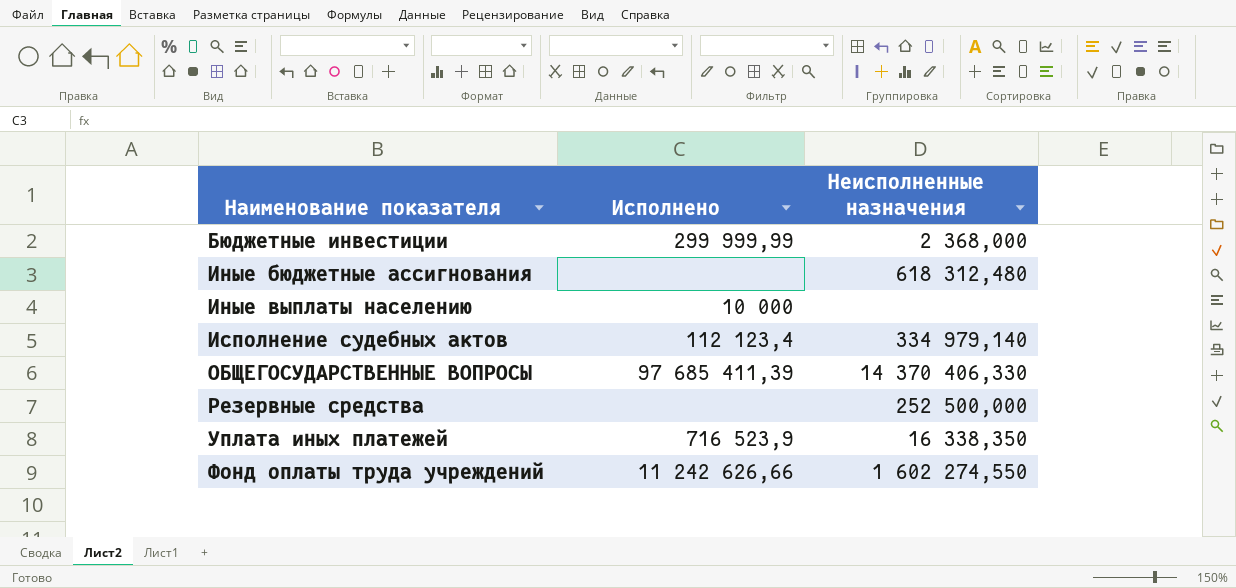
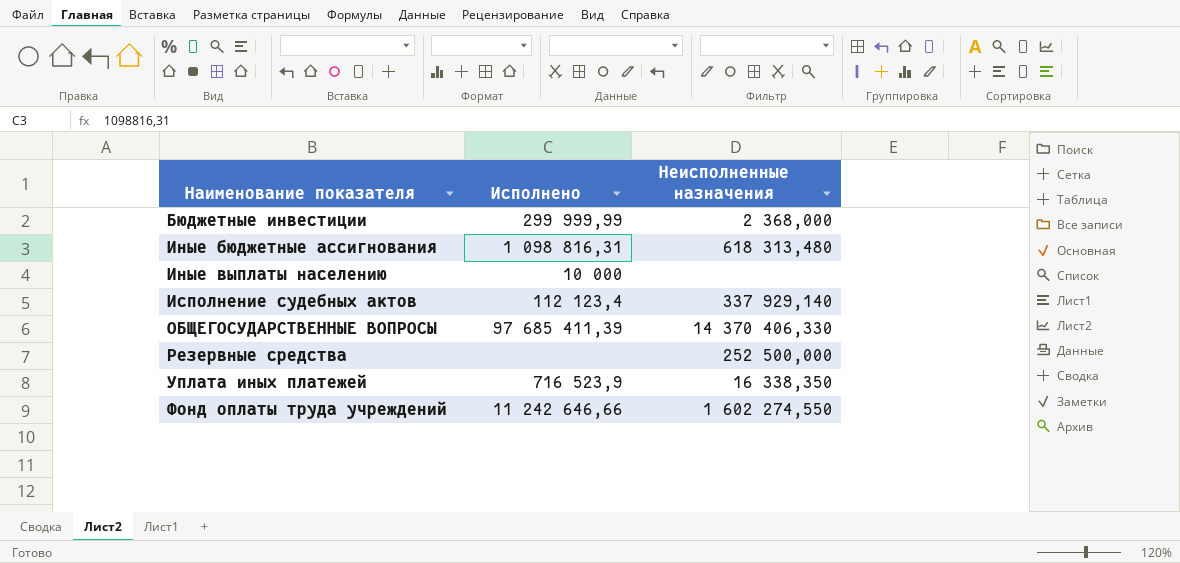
Иные бюджетные ассигнования | Исполнено: none -> 1 098 816,31
Иные бюджетные ассигнования | Неисполненные назначения: 618 312,480 -> 618 313,480
Исполнение судебных актов | Неисполненные назначения: 334 979,140 -> 337 929,140
Фонд оплаты труда учреждений | Исполнено: 11 242 626,66 -> 11 242 646,66

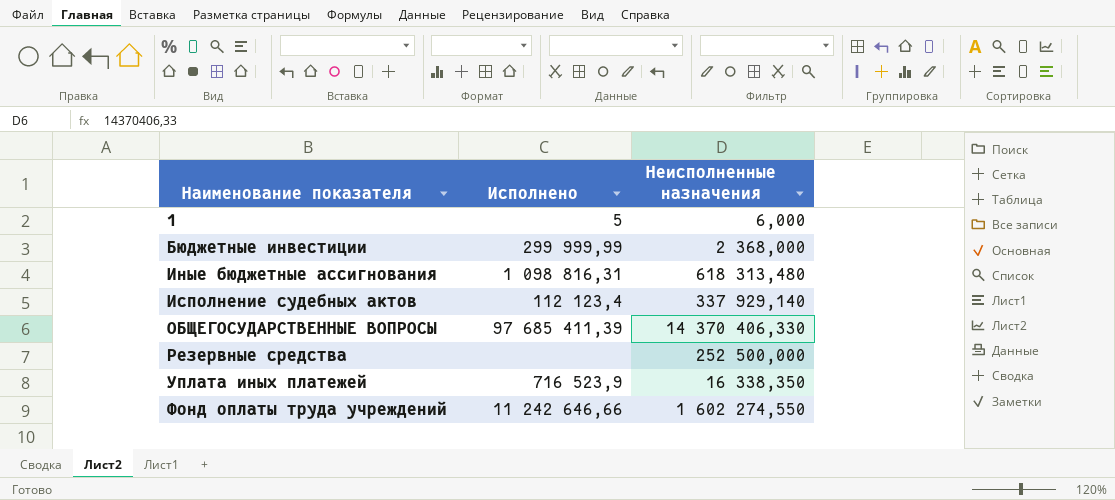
row Иные выплаты населению: 10 000 | none -> none
row 1: none -> 5 | 6,000

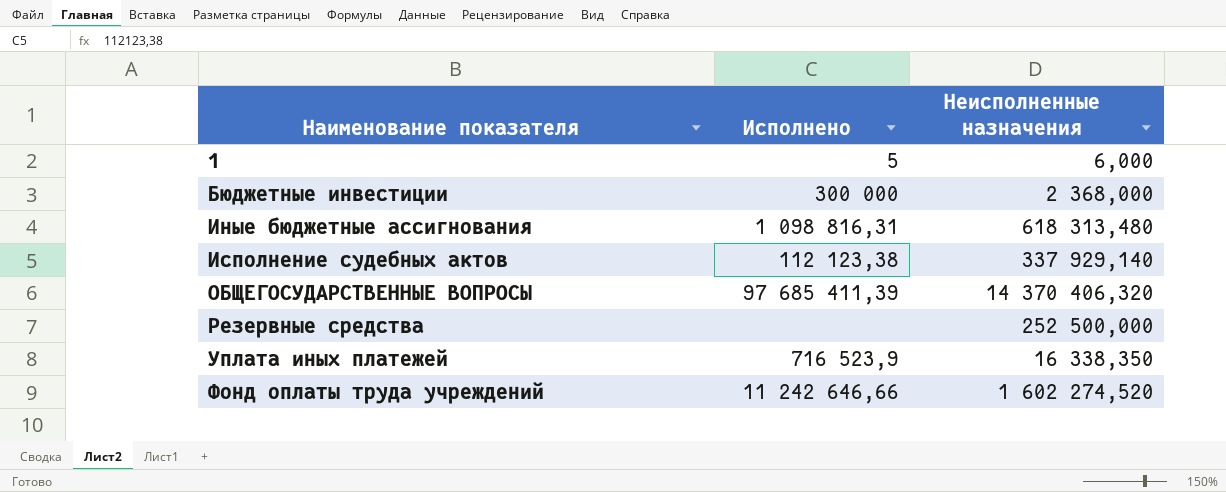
Бюджетные инвестиции | Исполнено: 299 999,99 -> 300 000
Исполнение судебных актов | Исполнено: 112 123,4 -> 112 123,38
ОБЩЕГОСУДАРСТВЕННЫЕ ВОПРОСЫ | Неисполненные назначения: 14 370 406,330 -> 14 370 406,320
Фонд оплаты труда учреждений | Неисполненные назначения: 1 602 274,550 -> 1 602 274,520

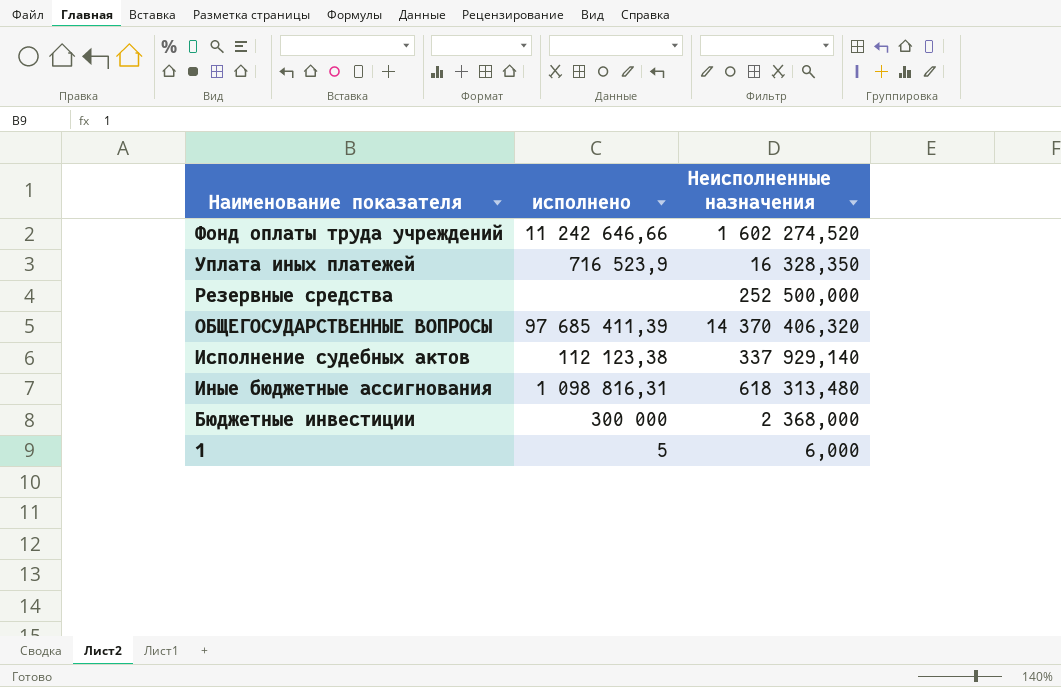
row order: Наименование показателя ascending -> Наименование показателя descending
column name: Исполнено -> исполнено
Уплата иных платежей | Неисполненные назначения: 16 338,350 -> 16 328,350

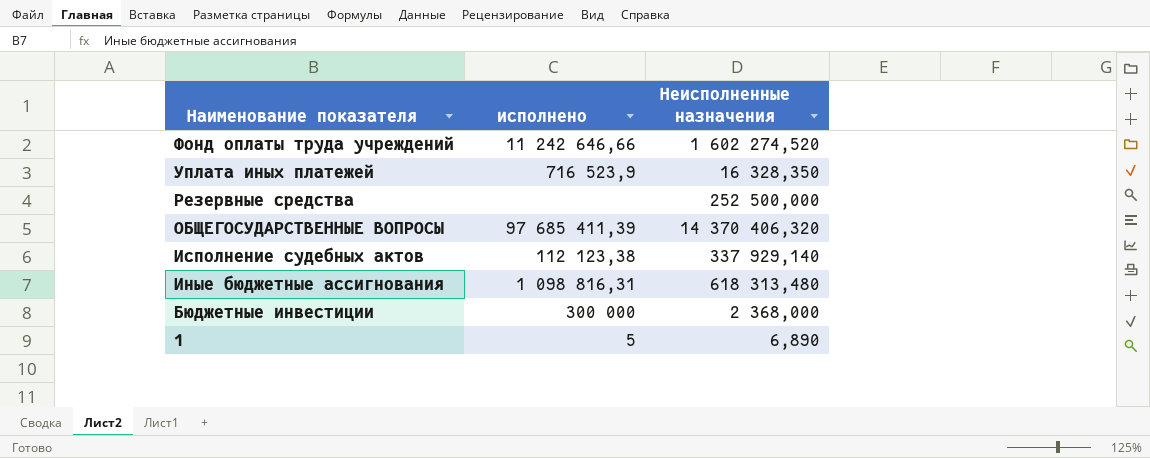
1 | Неисполненные назначения: 6,000 -> 6,890

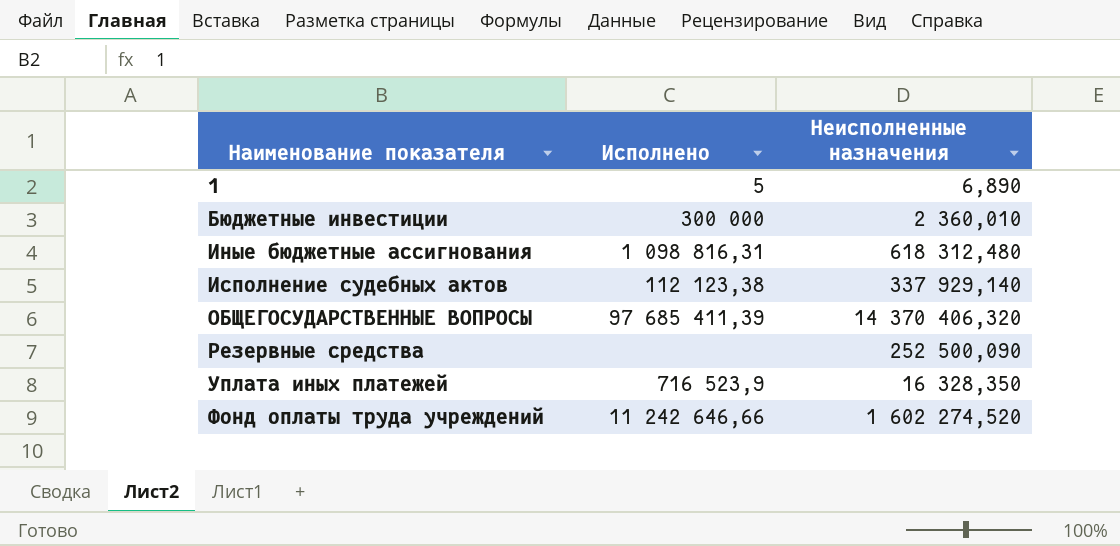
row order: Наименование показателя descending -> Наименование показателя ascending
column name: исполнено -> Исполнено
Бюджетные инвестиции | Неисполненные назначения: 2 368,000 -> 2 360,010
Иные бюджетные ассигнования | Неисполненные назначения: 618 313,480 -> 618 312,480
Резервные средства | Неисполненные назначения: 252 500,000 -> 252 500,090

